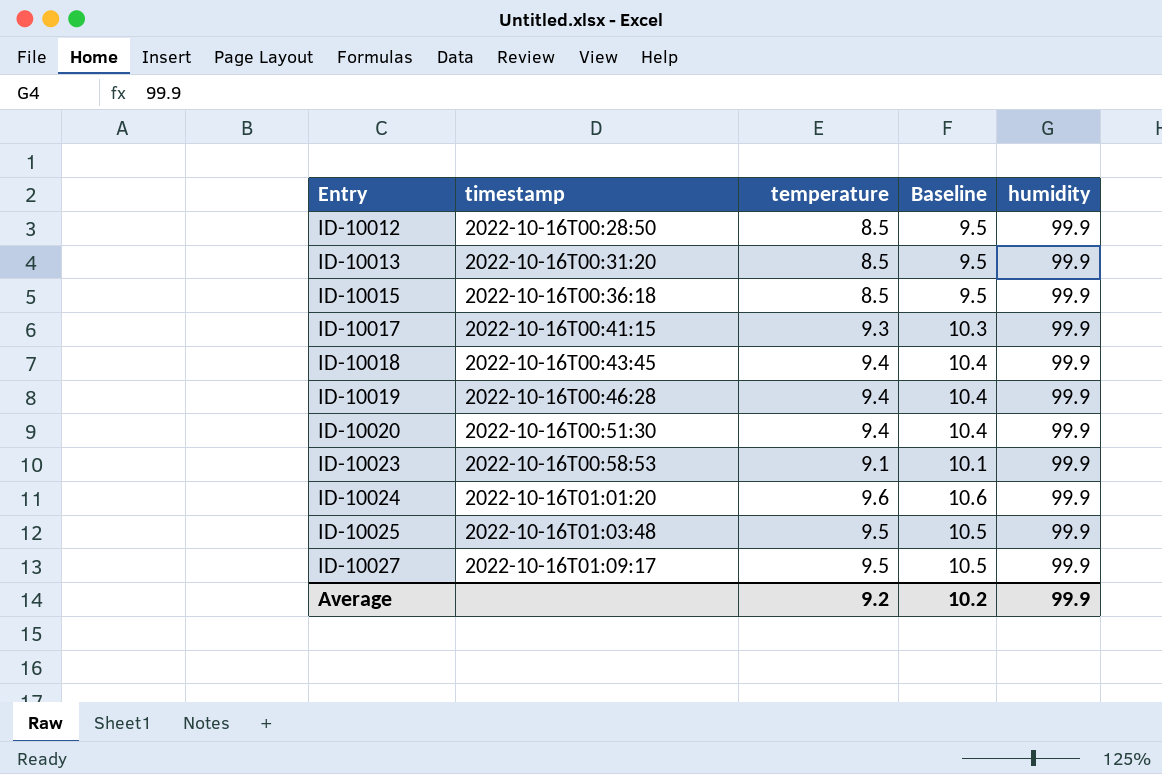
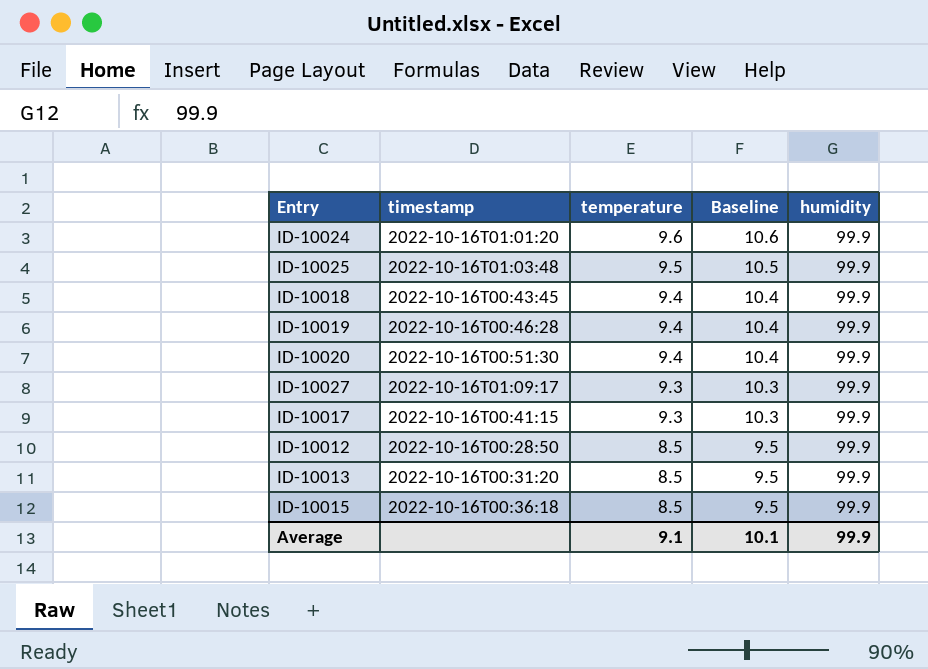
row order: Entry ascending -> temperature descending
row ID-10023: 2022-10-16T00:58:53 | 9.1 | 10.1 | 99.9 -> none
ID-10027 | temperature: 9.5 -> 9.3
ID-10027 | Baseline: 10.5 -> 10.3
Average | temperature: 9.2 -> 9.1
Average | Baseline: 10.2 -> 10.1

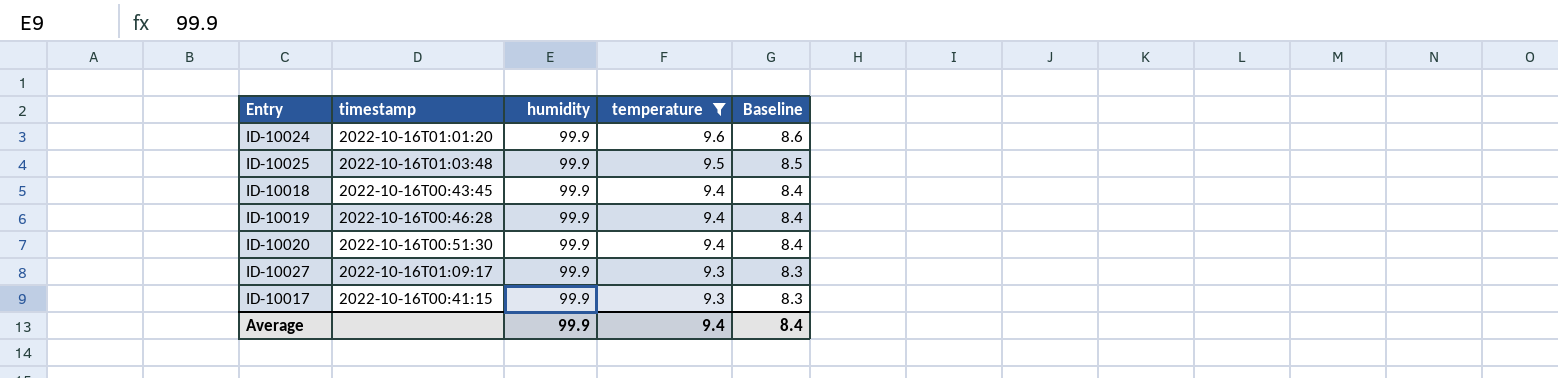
filter: none -> temperature != 8.5
column humidity | position: 5 -> 3
column Baseline | formula: [temperature] + 1 -> [temperature] - 1
Average | temperature: 9.1 -> 9.4
Average | Baseline: 10.1 -> 8.4

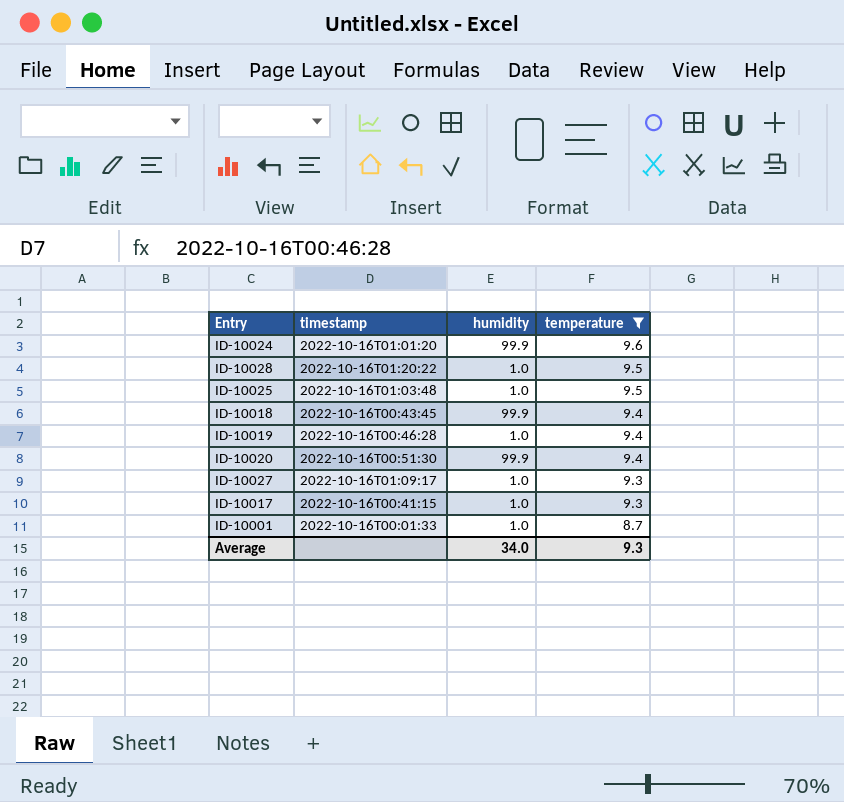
column Baseline | formula: [temperature] - 1 -> none
row ID-10028: none -> 2022-10-16T01:20:22 | 1.0 | 9.5
ID-10025 | humidity: 99.9 -> 1.0
ID-10019 | humidity: 99.9 -> 1.0
ID-10027 | humidity: 99.9 -> 1.0
ID-10017 | humidity: 99.9 -> 1.0
row ID-10001: none -> 2022-10-16T00:01:33 | 1.0 | 8.7
Average | humidity: 99.9 -> 34.0
Average | temperature: 9.4 -> 9.3

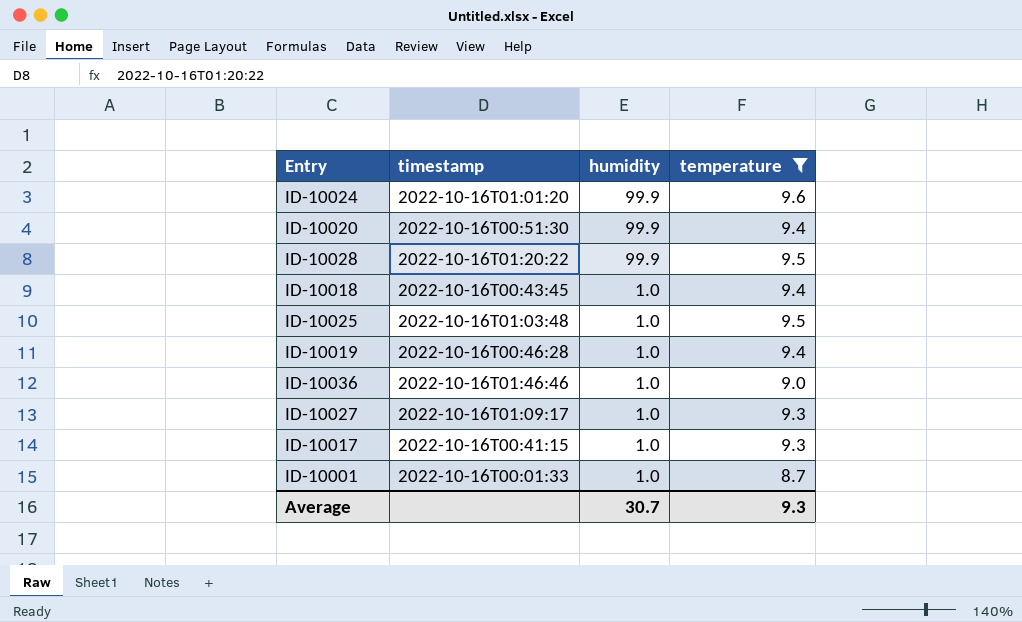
row order: temperature descending -> humidity descending
ID-10028 | humidity: 1.0 -> 99.9
ID-10018 | humidity: 99.9 -> 1.0
row ID-10036: none -> 2022-10-16T01:46:46 | 1.0 | 9.0
Average | humidity: 34.0 -> 30.7

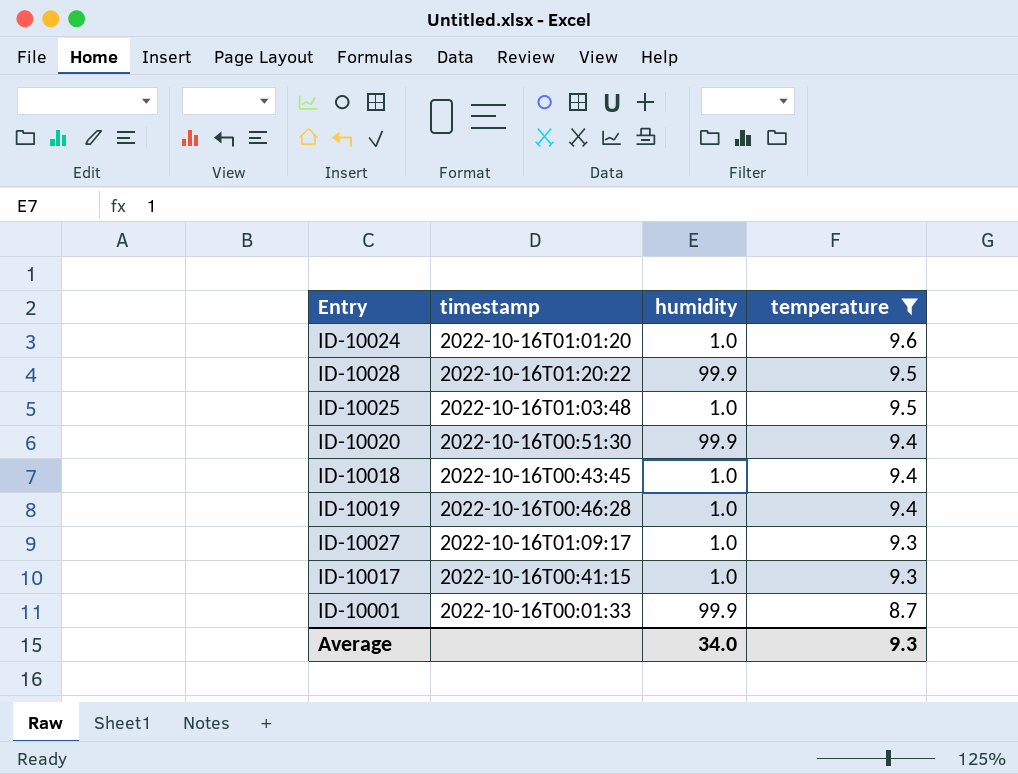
row order: humidity descending -> temperature descending
row ID-10036: 2022-10-16T01:46:46 | 1.0 | 9.0 -> none
ID-10024 | humidity: 99.9 -> 1.0
ID-10001 | humidity: 1.0 -> 99.9
Average | humidity: 30.7 -> 34.0

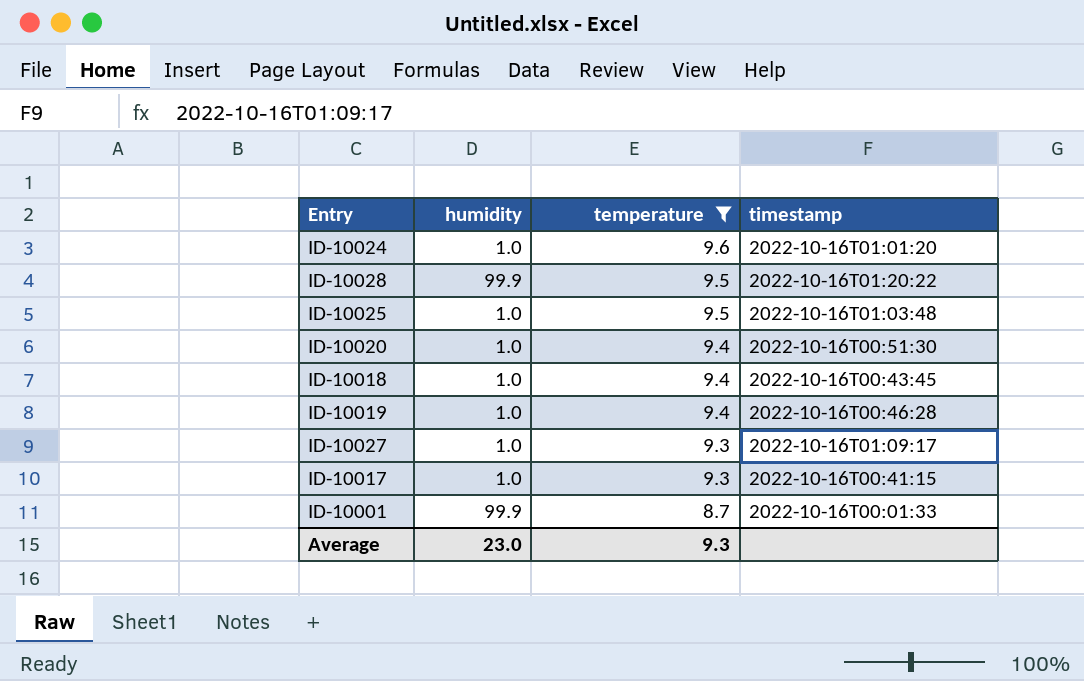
column timestamp | position: 2 -> 4
ID-10020 | humidity: 99.9 -> 1.0
Average | humidity: 34.0 -> 23.0

